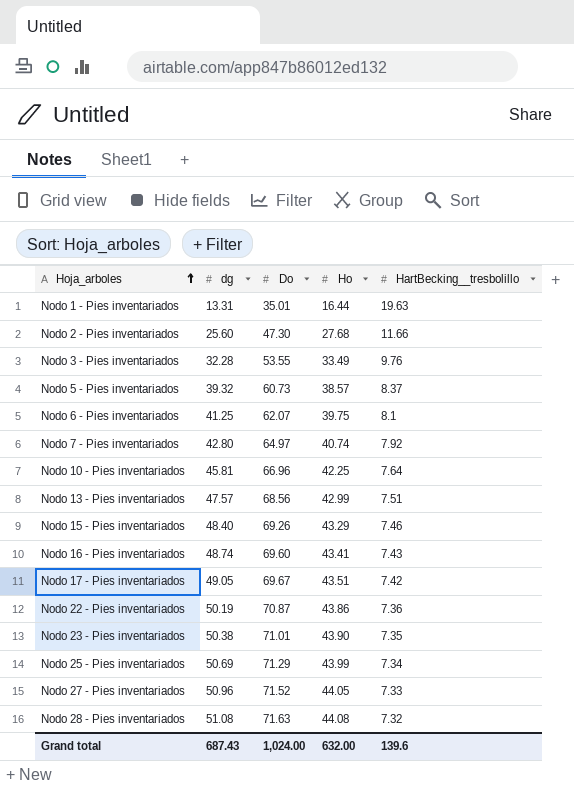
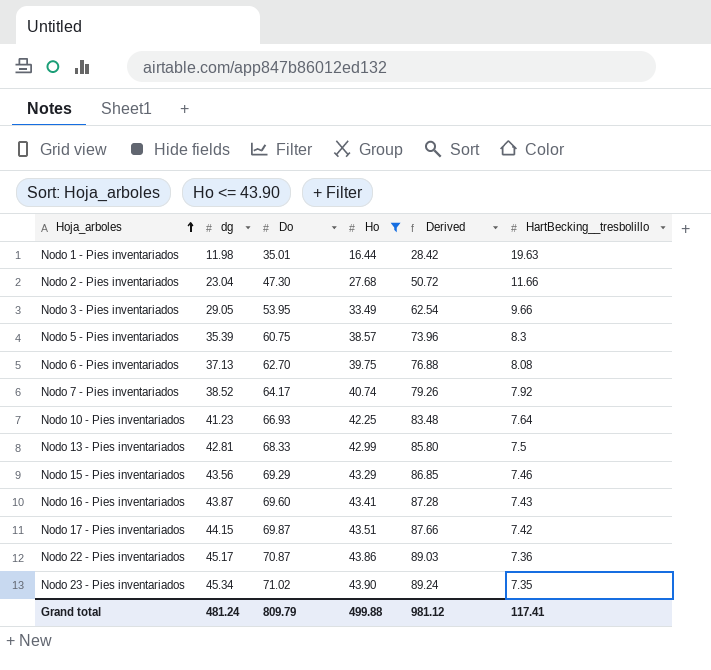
filter: none -> Ho <= 43.90
column Derived | formula: none -> [dg] + [Ho]
Nodo 1 - Pies inventariados | dg: 13.31 -> 11.98
Nodo 2 - Pies inventariados | dg: 25.60 -> 23.04
Nodo 3 - Pies inventariados | dg: 32.28 -> 29.05
Nodo 3 - Pies inventariados | Do: 53.55 -> 53.95
Nodo 3 - Pies inventariados | HartBecking__tresbolillo: 9.76 -> 9.66
Nodo 5 - Pies inventariados | dg: 39.32 -> 35.39
Nodo 5 - Pies inventariados | Do: 60.73 -> 60.75
Nodo 5 - Pies inventariados | HartBecking__tresbolillo: 8.37 -> 8.3
Nodo 6 - Pies inventariados | dg: 41.25 -> 37.13
Nodo 6 - Pies inventariados | Do: 62.07 -> 62.70
Nodo 6 - Pies inventariados | HartBecking__tresbolillo: 8.1 -> 8.08
Nodo 7 - Pies inventariados | dg: 42.80 -> 38.52
Nodo 7 - Pies inventariados | Do: 64.97 -> 64.17
Nodo 10 - Pies inventariados | dg: 45.81 -> 41.23
Nodo 10 - Pies inventariados | Do: 66.96 -> 66.93
Nodo 13 - Pies inventariados | dg: 47.57 -> 42.81
Nodo 13 - Pies inventariados | Do: 68.56 -> 68.33
Nodo 13 - Pies inventariados | HartBecking__tresbolillo: 7.51 -> 7.5
Nodo 15 - Pies inventariados | dg: 48.40 -> 43.56
Nodo 15 - Pies inventariados | Do: 69.26 -> 69.29
Nodo 16 - Pies inventariados | dg: 48.74 -> 43.87
Nodo 17 - Pies inventariados | dg: 49.05 -> 44.15
Nodo 17 - Pies inventariados | Do: 69.67 -> 69.87
Nodo 22 - Pies inventariados | dg: 50.19 -> 45.17
Nodo 23 - Pies inventariados | dg: 50.38 -> 45.34
Nodo 23 - Pies inventariados | Do: 71.01 -> 71.02
Grand total | dg: 687.43 -> 481.24
Grand total | Do: 1,024.00 -> 809.79
Grand total | Ho: 632.00 -> 499.88
Grand total | HartBecking__tresbolillo: 139.6 -> 117.41

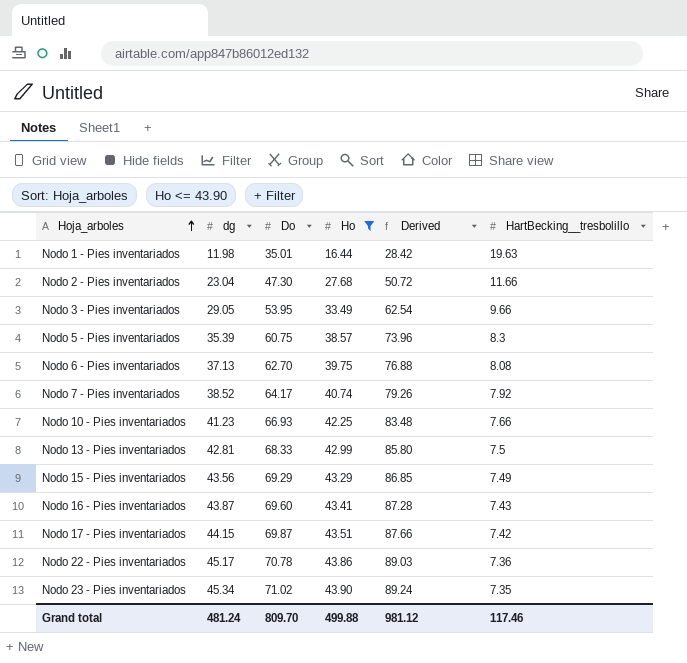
Nodo 10 - Pies inventariados | HartBecking__tresbolillo: 7.64 -> 7.66
Nodo 15 - Pies inventariados | HartBecking__tresbolillo: 7.46 -> 7.49
Nodo 22 - Pies inventariados | Do: 70.87 -> 70.78
Grand total | Do: 809.79 -> 809.70
Grand total | HartBecking__tresbolillo: 117.41 -> 117.46

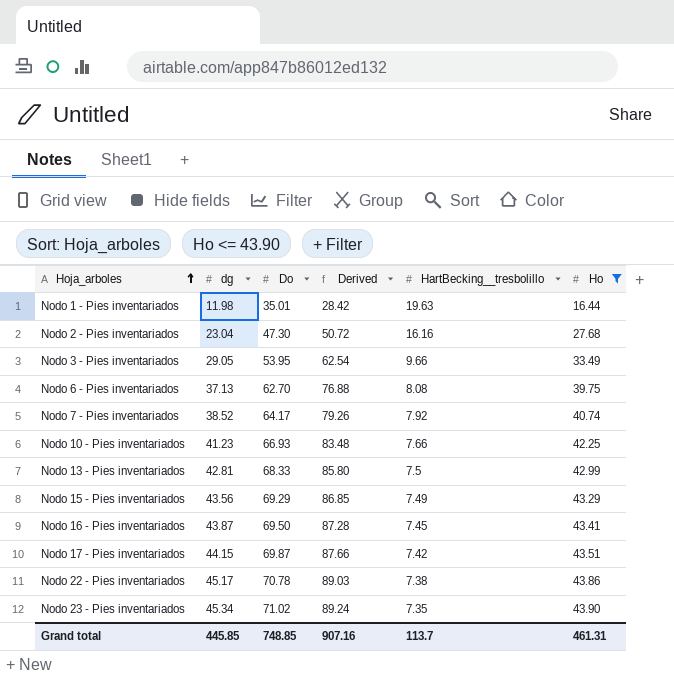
column Ho | position: 4 -> 6
row Nodo 5 - Pies inventariados: 35.39 | 60.75 | 38.57 | 73.96 | 8.3 -> none
Nodo 2 - Pies inventariados | HartBecking__tresbolillo: 11.66 -> 16.16
Nodo 16 - Pies inventariados | Do: 69.60 -> 69.50
Nodo 16 - Pies inventariados | HartBecking__tresbolillo: 7.43 -> 7.45
Nodo 22 - Pies inventariados | HartBecking__tresbolillo: 7.36 -> 7.38
Grand total | dg: 481.24 -> 445.85
Grand total | Do: 809.70 -> 748.85
Grand total | Derived: 981.12 -> 907.16
Grand total | HartBecking__tresbolillo: 117.46 -> 113.7
Grand total | Ho: 499.88 -> 461.31

